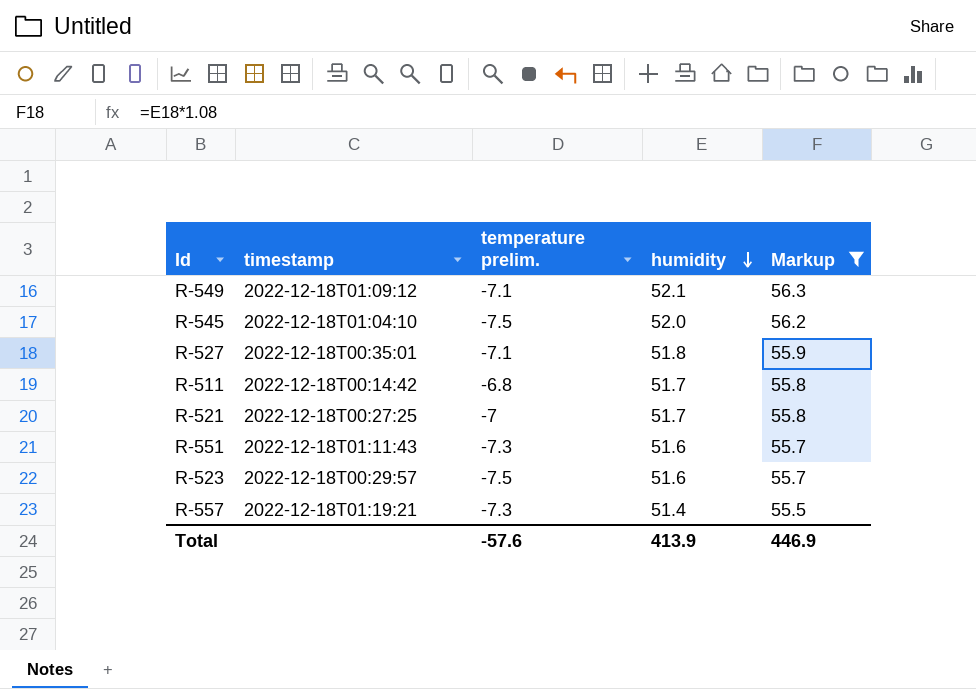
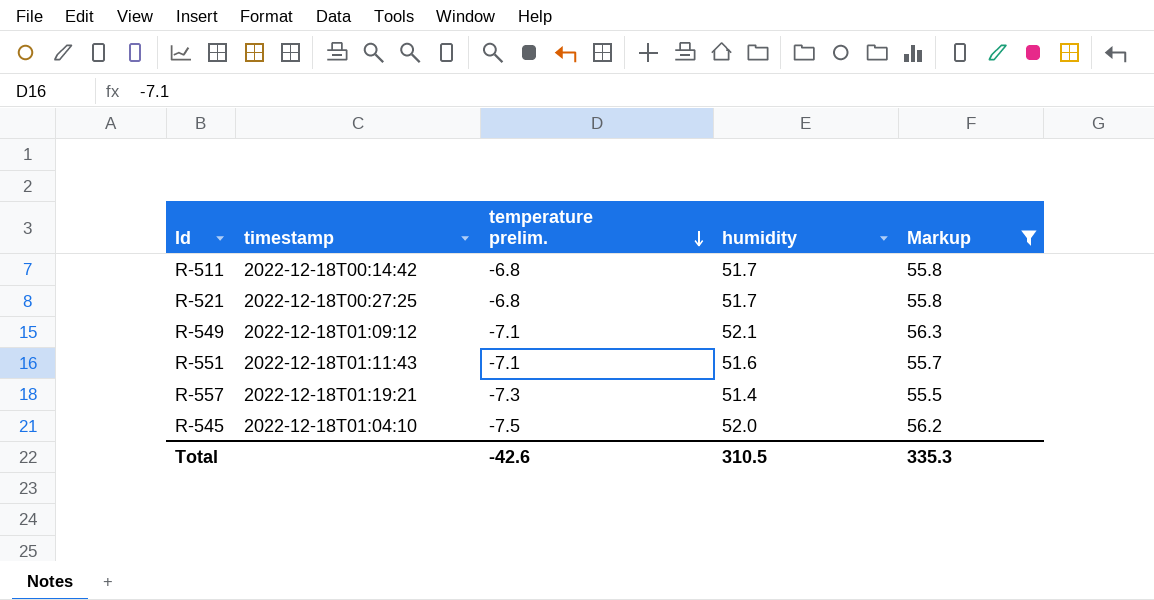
row order: humidity descending -> temperature prelim. descending
row R-527: 2022-12-18T00:35:01 | -7.1 | 51.8 | 55.9 -> none
row R-523: 2022-12-18T00:29:57 | -7.5 | 51.6 | 55.7 -> none
R-521 | temperature prelim.: -7 -> -6.8
R-551 | temperature prelim.: -7.3 -> -7.1
Total | temperature prelim.: -57.6 -> -42.6
Total | humidity: 413.9 -> 310.5
Total | Markup: 446.9 -> 335.3

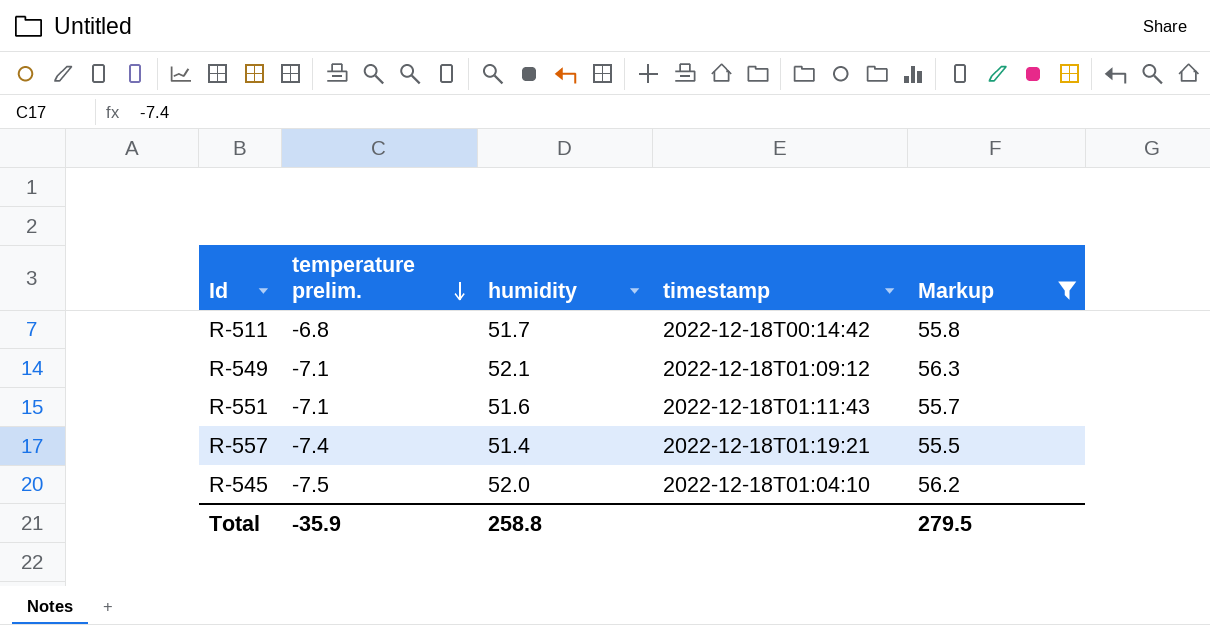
column timestamp | position: 2 -> 4
row R-521: 2022-12-18T00:27:25 | -6.8 | 51.7 | 55.8 -> none
R-557 | temperature prelim.: -7.3 -> -7.4
Total | temperature prelim.: -42.6 -> -35.9
Total | humidity: 310.5 -> 258.8
Total | Markup: 335.3 -> 279.5

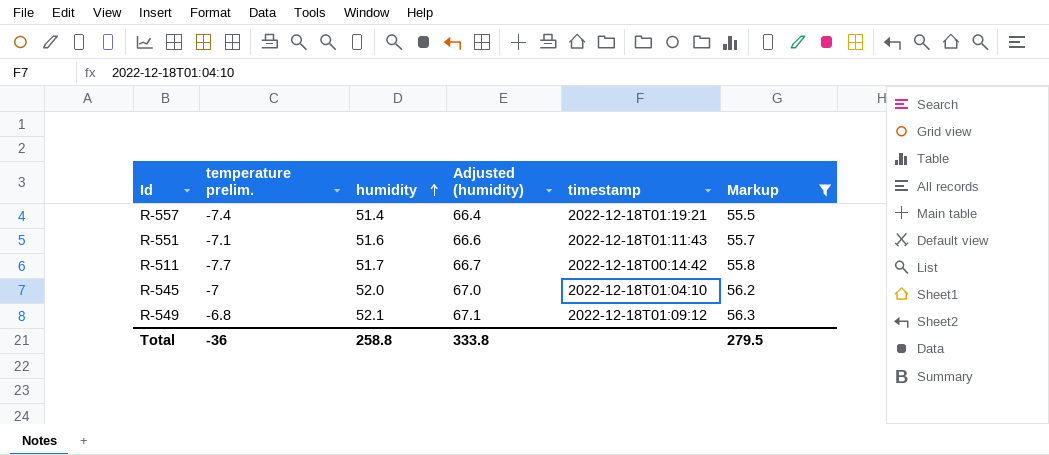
row order: temperature prelim. descending -> humidity ascending
column Adjusted (humidity) | formula: none -> [humidity] + 15
R-511 | temperature prelim.: -6.8 -> -7.7
R-545 | temperature prelim.: -7.5 -> -7
R-549 | temperature prelim.: -7.1 -> -6.8
Total | temperature prelim.: -35.9 -> -36

